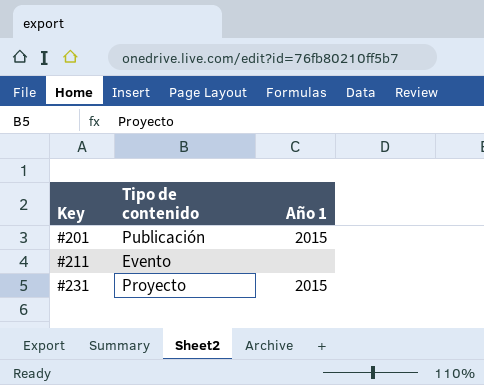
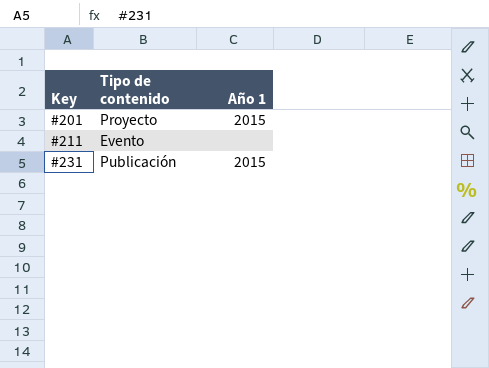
#201 | Tipo de contenido: Publicación -> Proyecto
#231 | Tipo de contenido: Proyecto -> Publicación

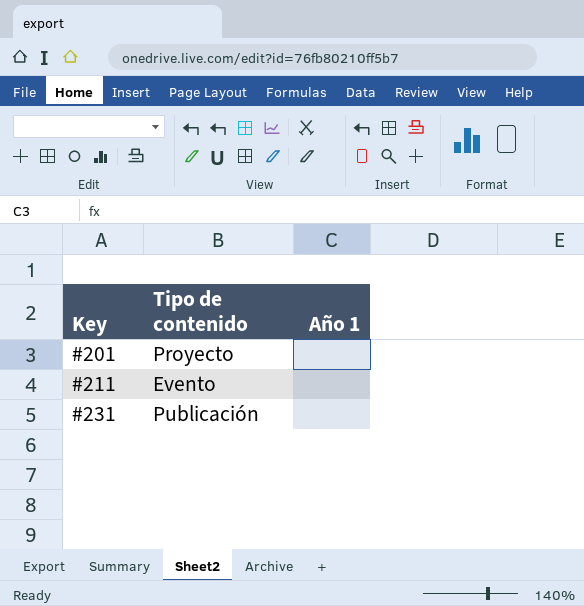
#201 | Año 1: 2015 -> none
#231 | Año 1: 2015 -> none

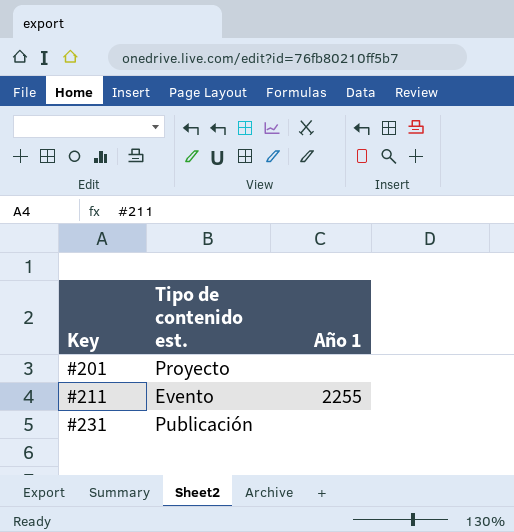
column name: Tipo de contenido -> Tipo de contenido est.
#211 | Año 1: none -> 2255

